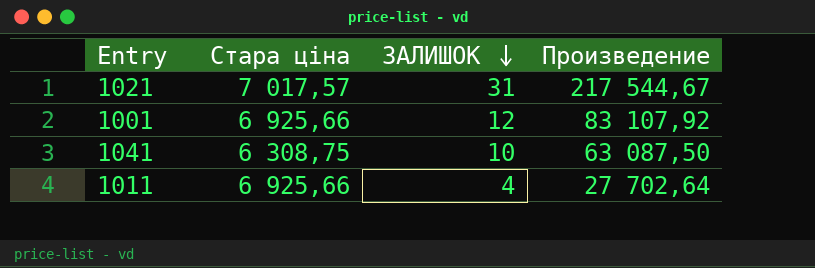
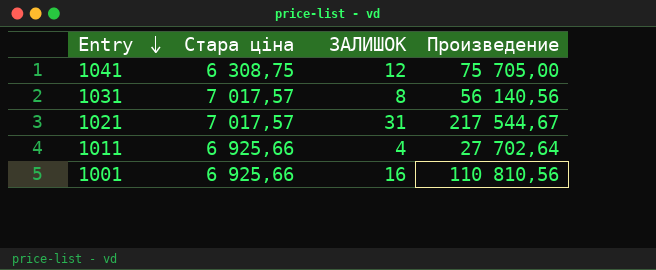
row order: ЗАЛИШОК descending -> Entry descending
1041 | ЗАЛИШОК: 10 -> 12
1041 | Произведение: 63 087,50 -> 75 705,00
row 1031: none -> 7 017,57 | 8 | 56 140,56
1001 | ЗАЛИШОК: 12 -> 16
1001 | Произведение: 83 107,92 -> 110 810,56

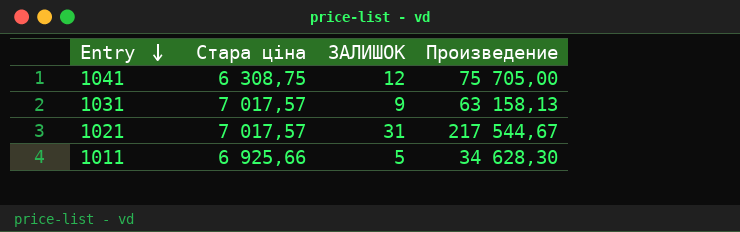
row 1001: 6 925,66 | 16 | 110 810,56 -> none
1031 | ЗАЛИШОК: 8 -> 9
1031 | Произведение: 56 140,56 -> 63 158,13
1011 | ЗАЛИШОК: 4 -> 5
1011 | Произведение: 27 702,64 -> 34 628,30

